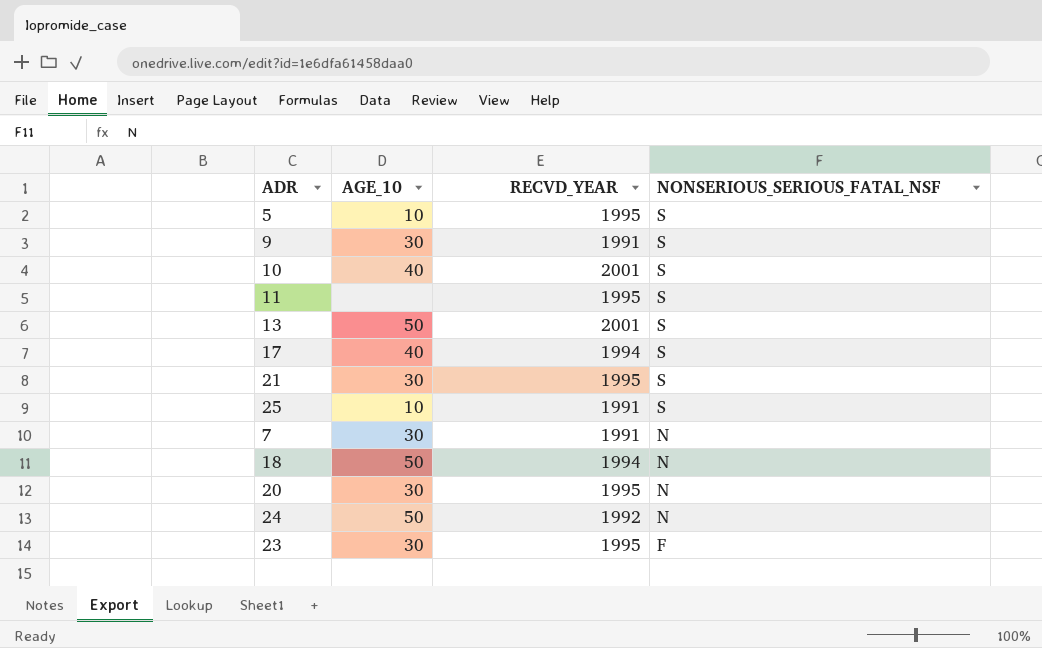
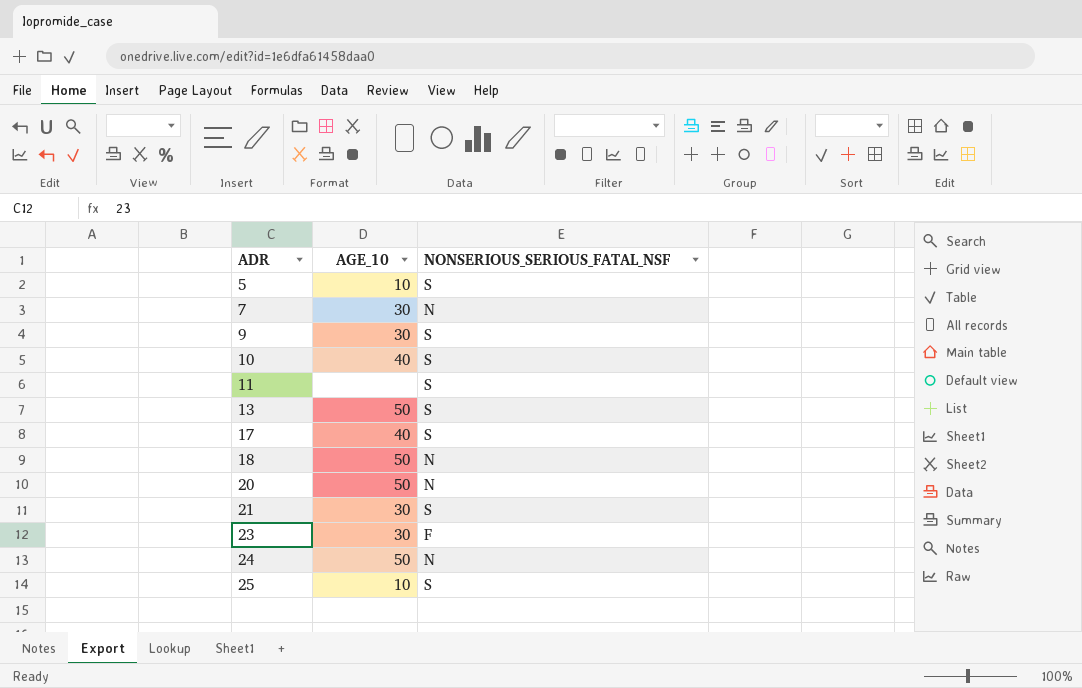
row order: NONSERIOUS_SERIOUS_FATAL_NSF descending -> ADR ascending
column RECVD_YEAR | position: 3 -> none
20 | AGE_10: 30 -> 50

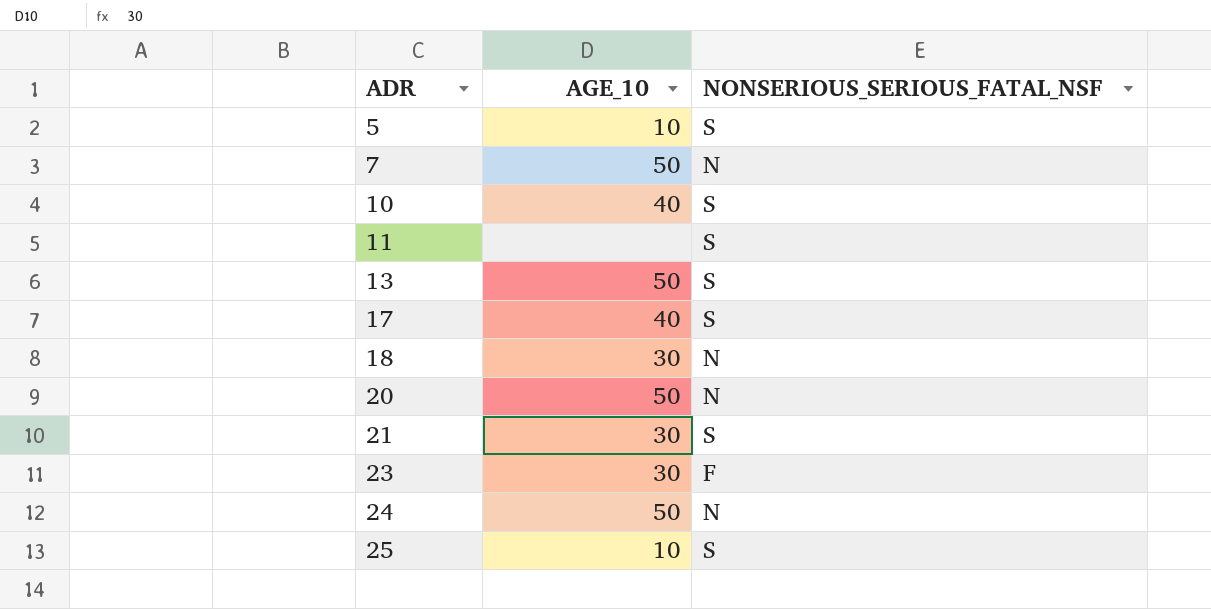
row 9: 30 | S -> none
7 | AGE_10: 30 -> 50
18 | AGE_10: 50 -> 30

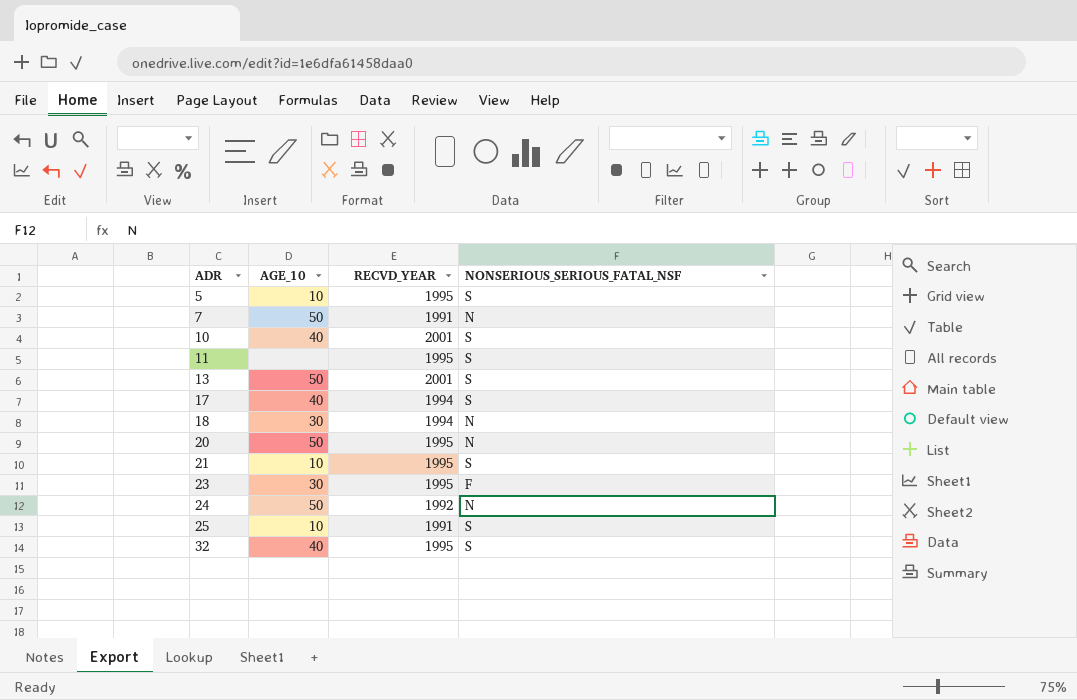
column RECVD_YEAR | position: none -> 3
21 | AGE_10: 30 -> 10
row 32: none -> 40 | 1995 | S

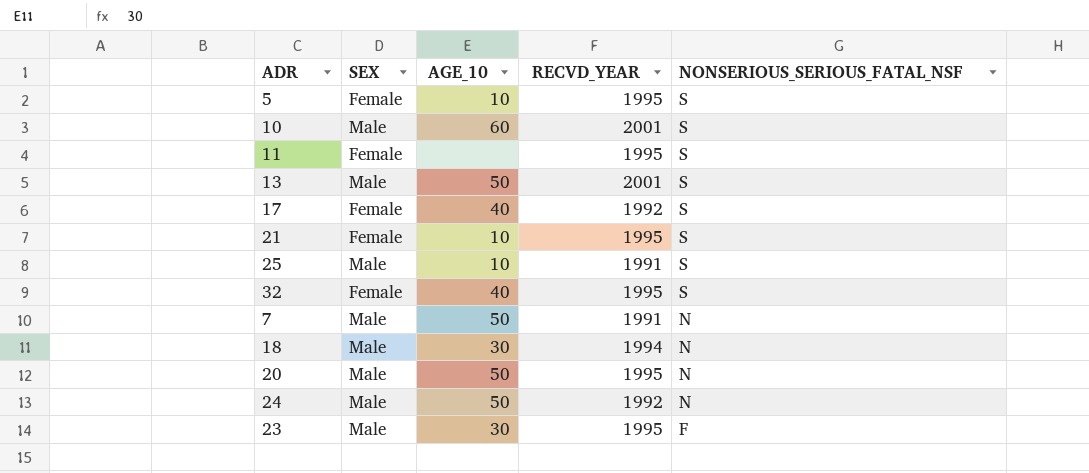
row order: ADR ascending -> NONSERIOUS_SERIOUS_FATAL_NSF descending
column SEX | position: none -> 2
10 | AGE_10: 40 -> 60
17 | RECVD_YEAR: 1994 -> 1992

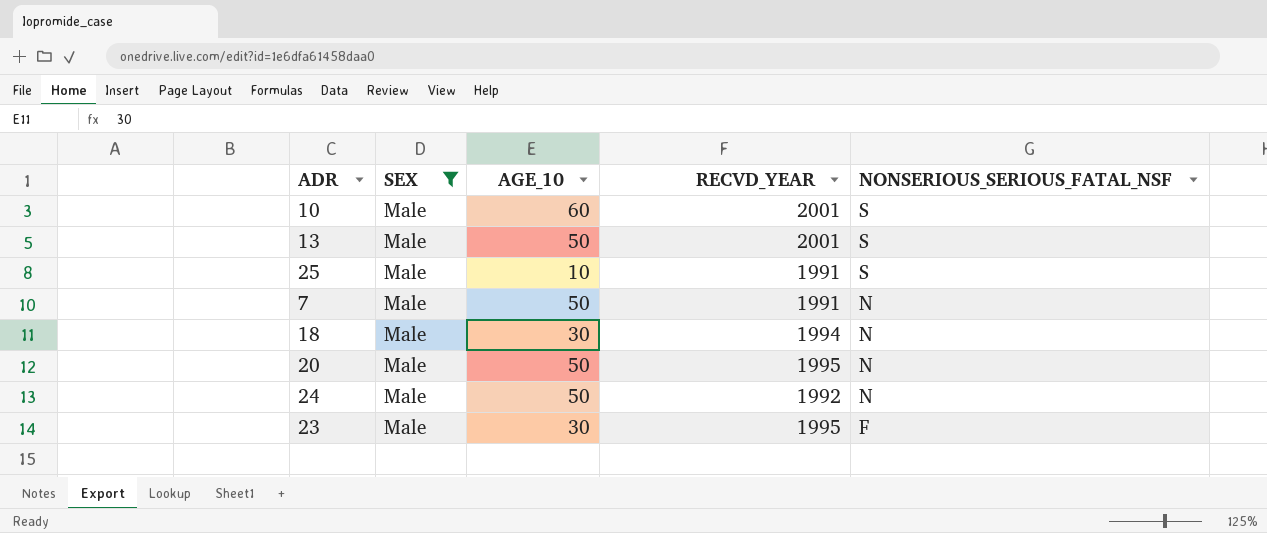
filter: none -> SEX = Male

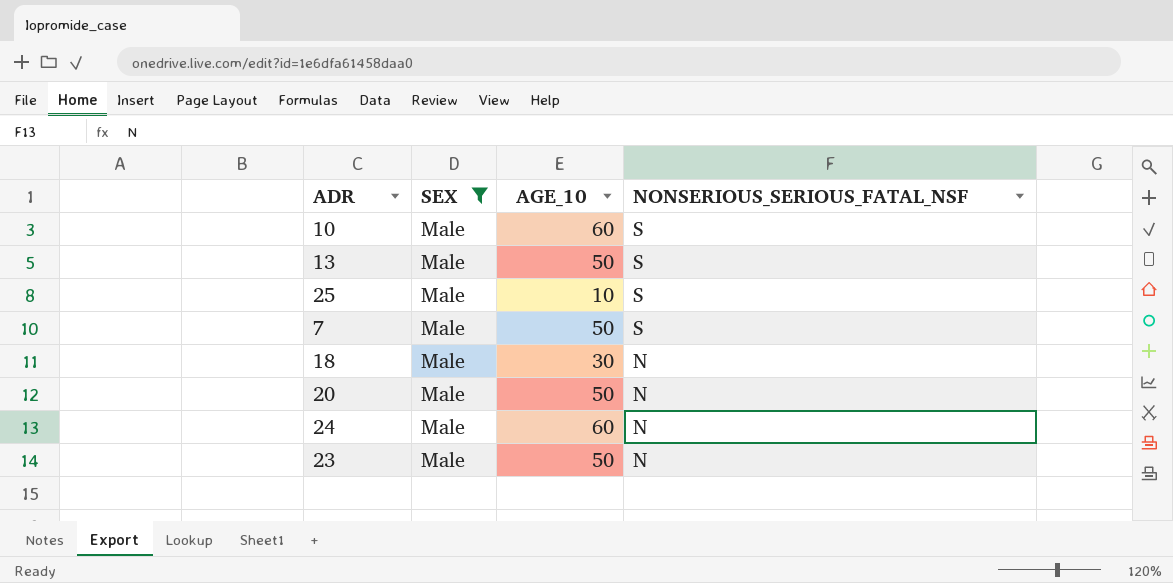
column RECVD_YEAR | position: 4 -> none
7 | NONSERIOUS_SERIOUS_FATAL_NSF: N -> S
24 | AGE_10: 50 -> 60
23 | AGE_10: 30 -> 50
23 | NONSERIOUS_SERIOUS_FATAL_NSF: F -> N

